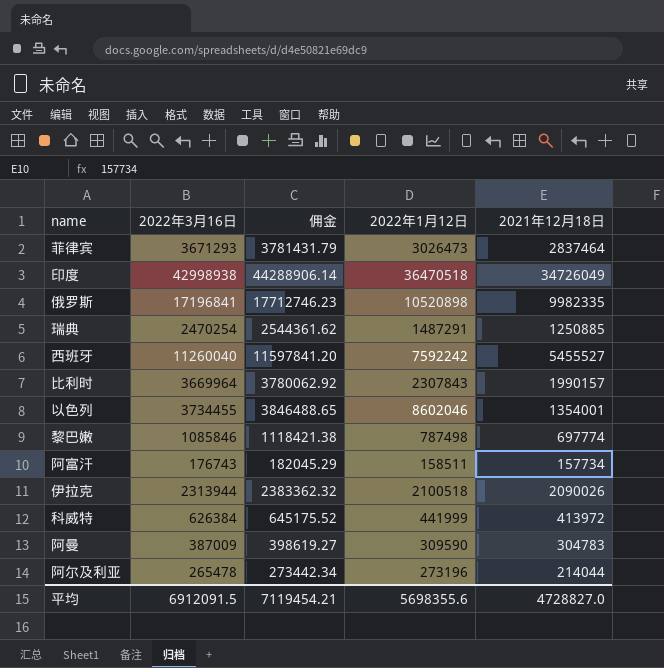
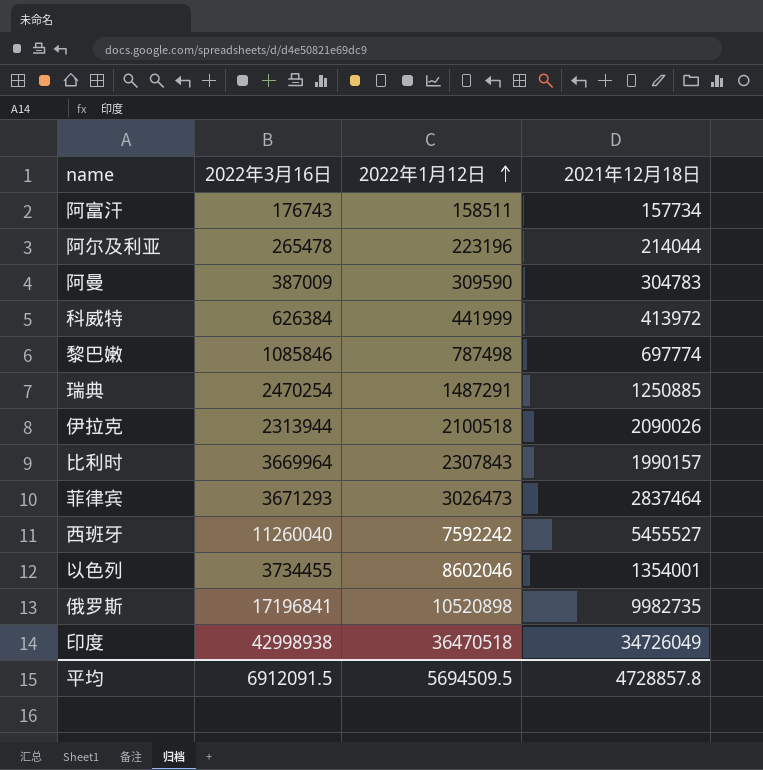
row order: none -> 2022年1月12日 ascending
column 佣金 | formula: [2022年3月16日] * 1.03 -> none
阿尔及利亚 | 2022年1月12日: 273196 -> 223196
俄罗斯 | 2021年12月18日: 9982335 -> 9982735
平均 | 2022年1月12日: 5698355.6 -> 5694509.5
平均 | 2021年12月18日: 4728827.0 -> 4728857.8

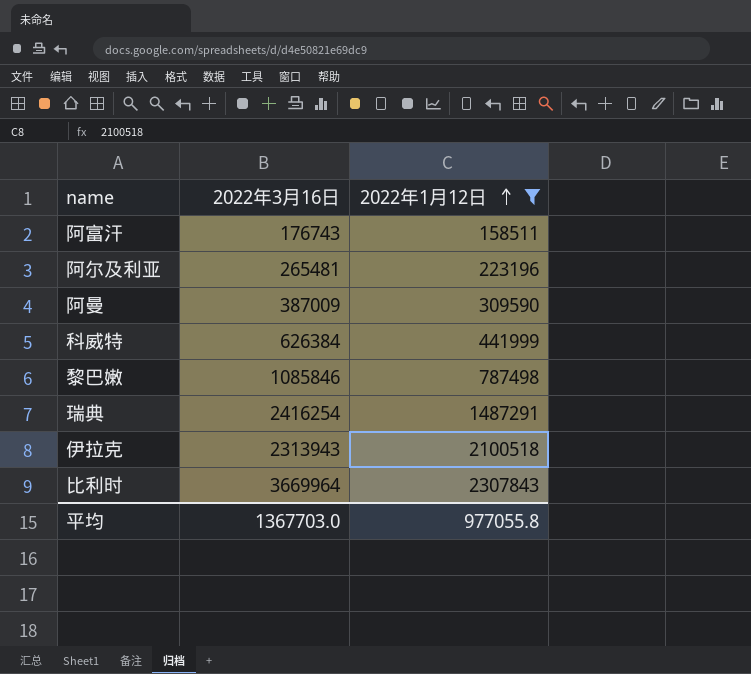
filter: none -> 2022年1月12日 <= 2307843
column 2021年12月18日 | position: 4 -> none
阿尔及利亚 | 2022年3月16日: 265478 -> 265481
瑞典 | 2022年3月16日: 2470254 -> 2416254
伊拉克 | 2022年3月16日: 2313944 -> 2313943
平均 | 2022年3月16日: 6912091.5 -> 1367703.0
平均 | 2022年1月12日: 5694509.5 -> 977055.8

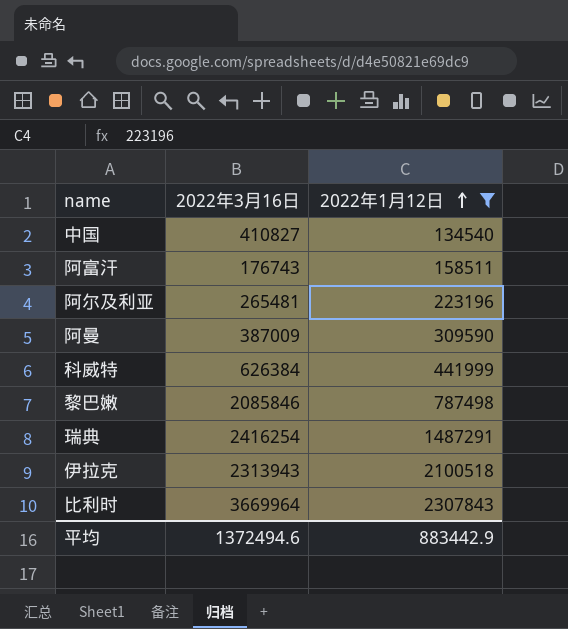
row 中国: none -> 410827 | 134540
黎巴嫩 | 2022年3月16日: 1085846 -> 2085846
平均 | 2022年3月16日: 1367703.0 -> 1372494.6
平均 | 2022年1月12日: 977055.8 -> 883442.9

